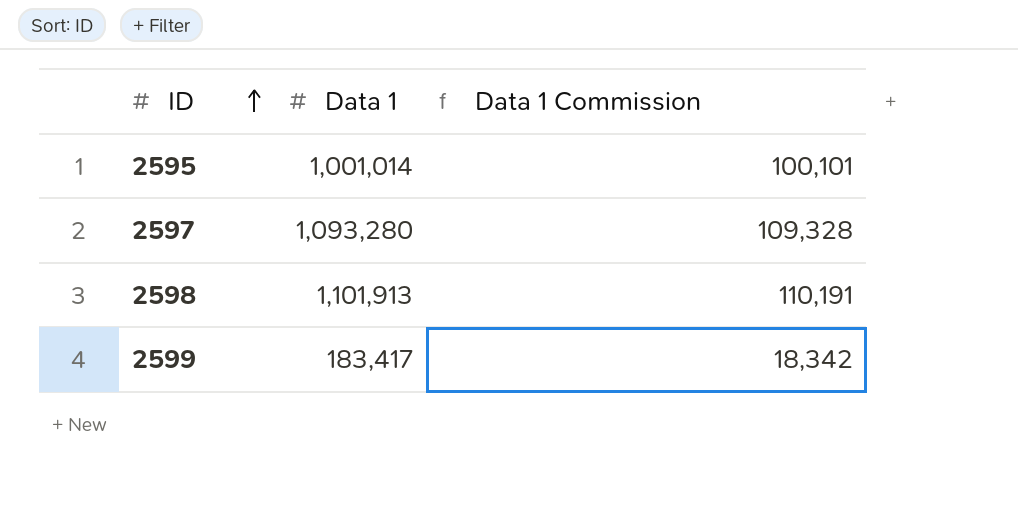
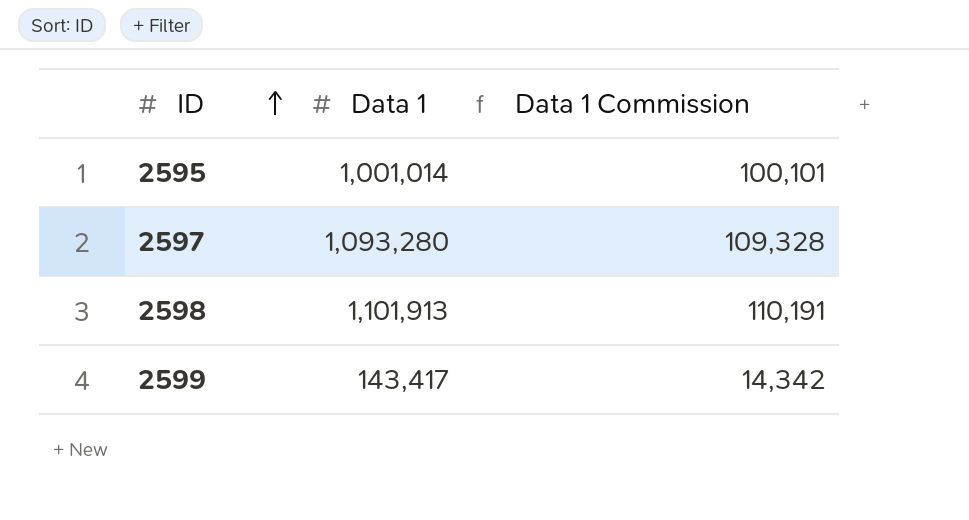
2599 | Data 1: 183,417 -> 143,417
2599 | Data 1 Commission: 18,342 -> 14,342

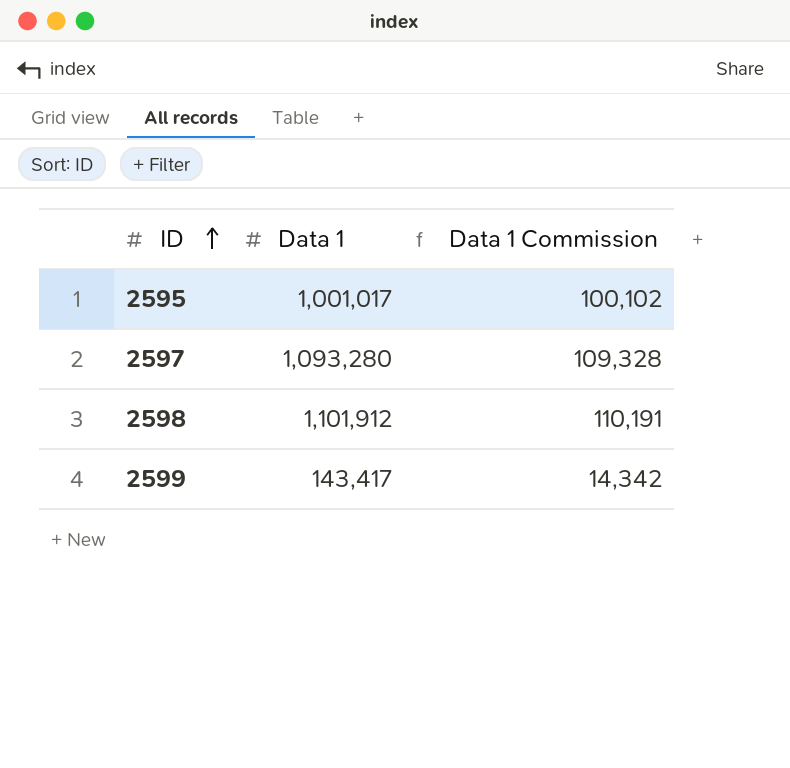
2595 | Data 1: 1,001,014 -> 1,001,017
2595 | Data 1 Commission: 100,101 -> 100,102
2598 | Data 1: 1,101,913 -> 1,101,912

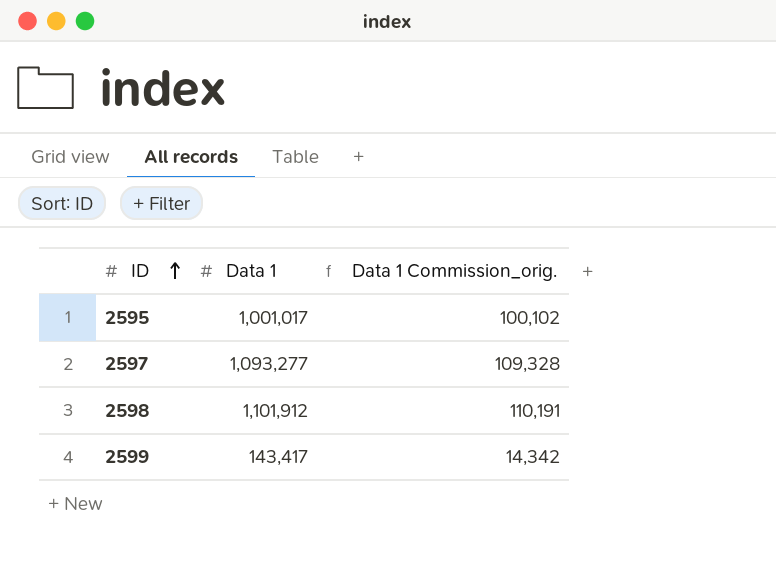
column name: Data 1 Commission -> Data 1 Commission_orig.
2597 | Data 1: 1,093,280 -> 1,093,277

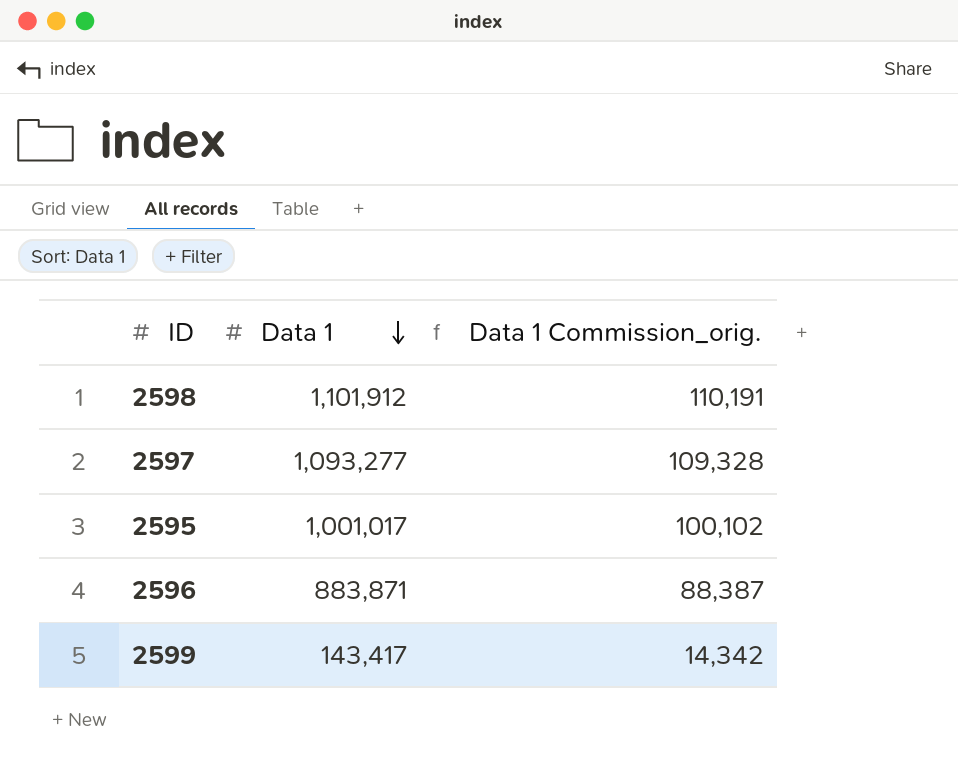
row order: ID ascending -> Data 1 descending
row 2596: none -> 883,871 | 88,387

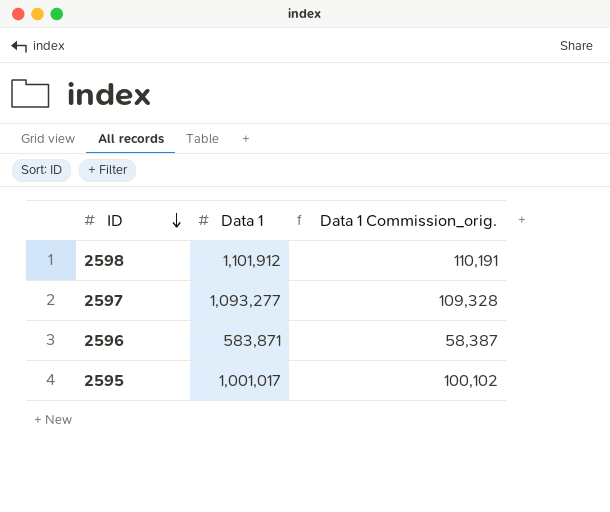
row order: Data 1 descending -> ID descending
row 2599: 143,417 | 14,342 -> none
2596 | Data 1: 883,871 -> 583,871
2596 | Data 1 Commission_orig.: 88,387 -> 58,387

